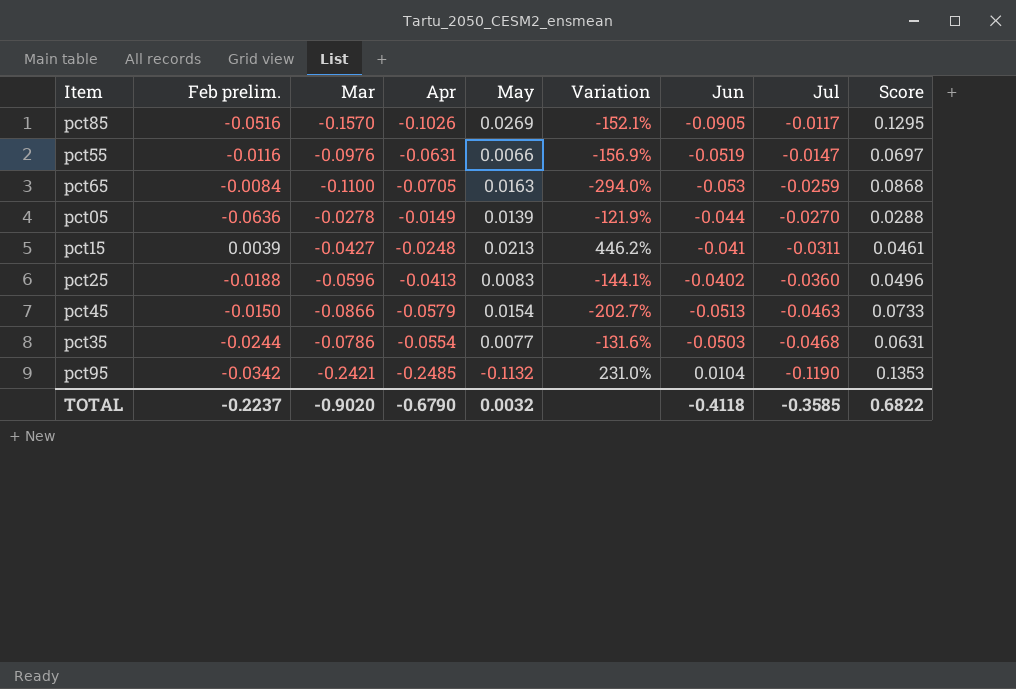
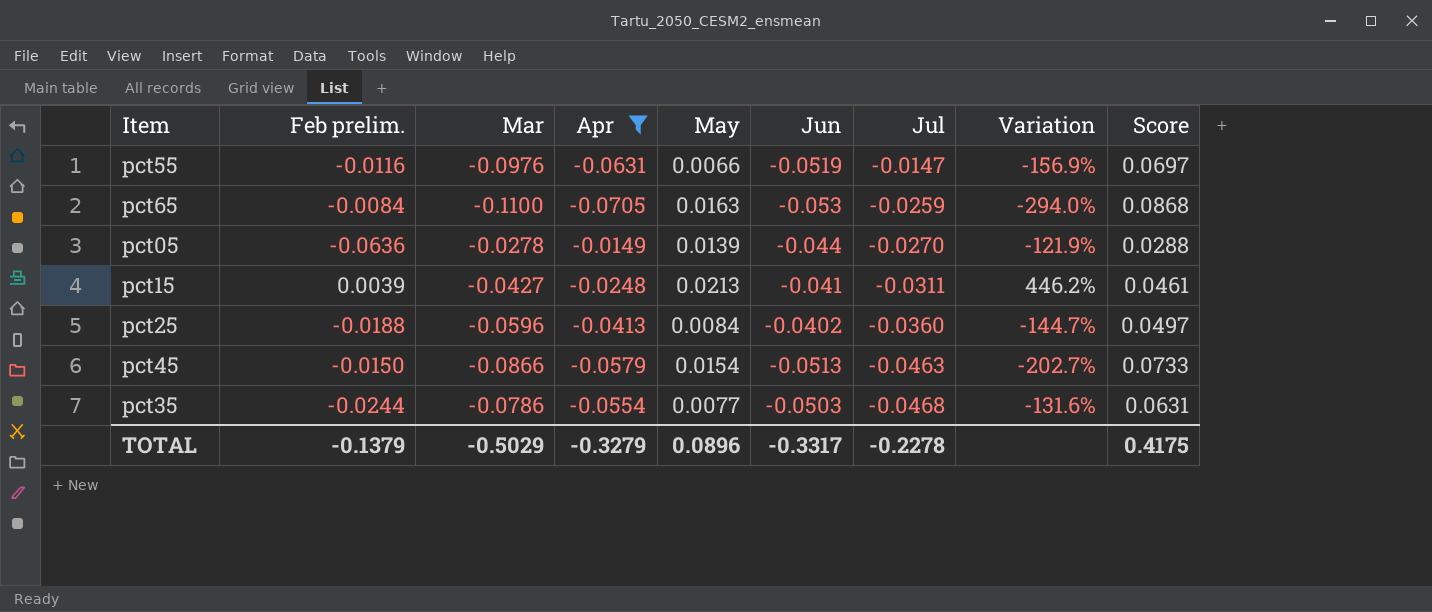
filter: none -> Apr >= -0.0705
column Variation | position: 6 -> 8
pct25 | May: 0.0083 -> 0.0084
pct25 | Variation: -144.1% -> -144.7%
pct25 | Score: 0.0496 -> 0.0497
TOTAL | Feb prelim.: -0.2237 -> -0.1379
TOTAL | Mar: -0.9020 -> -0.5029
TOTAL | Apr: -0.6790 -> -0.3279
TOTAL | May: 0.0032 -> 0.0896
TOTAL | Jun: -0.4118 -> -0.3317
TOTAL | Jul: -0.3585 -> -0.2278
TOTAL | Score: 0.6822 -> 0.4175

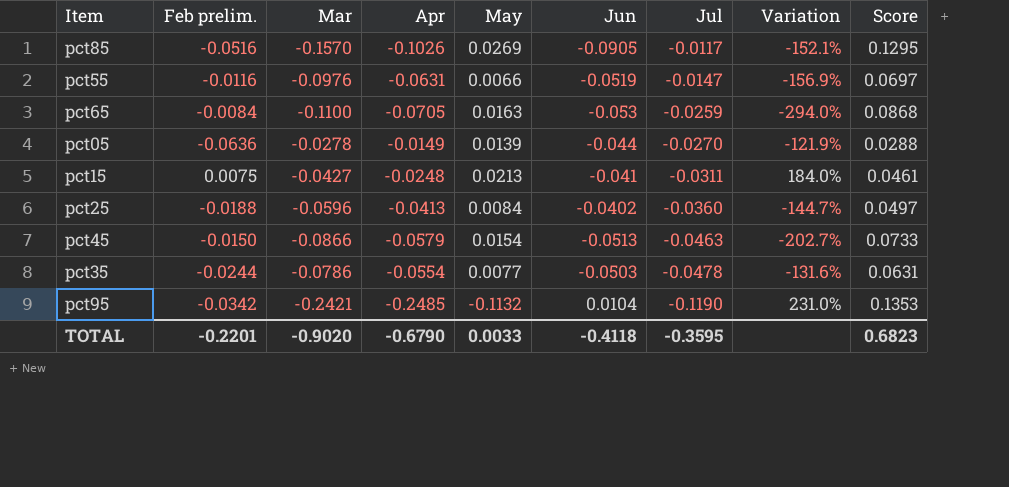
filter: Apr >= -0.0705 -> none
pct15 | Feb prelim.: 0.0039 -> 0.0075
pct15 | Variation: 446.2% -> 184.0%
pct35 | Jul: -0.0468 -> -0.0478
TOTAL | Feb prelim.: -0.1379 -> -0.2201
TOTAL | Mar: -0.5029 -> -0.9020
TOTAL | Apr: -0.3279 -> -0.6790
TOTAL | May: 0.0896 -> 0.0033
TOTAL | Jun: -0.3317 -> -0.4118
TOTAL | Jul: -0.2278 -> -0.3595
TOTAL | Score: 0.4175 -> 0.6823

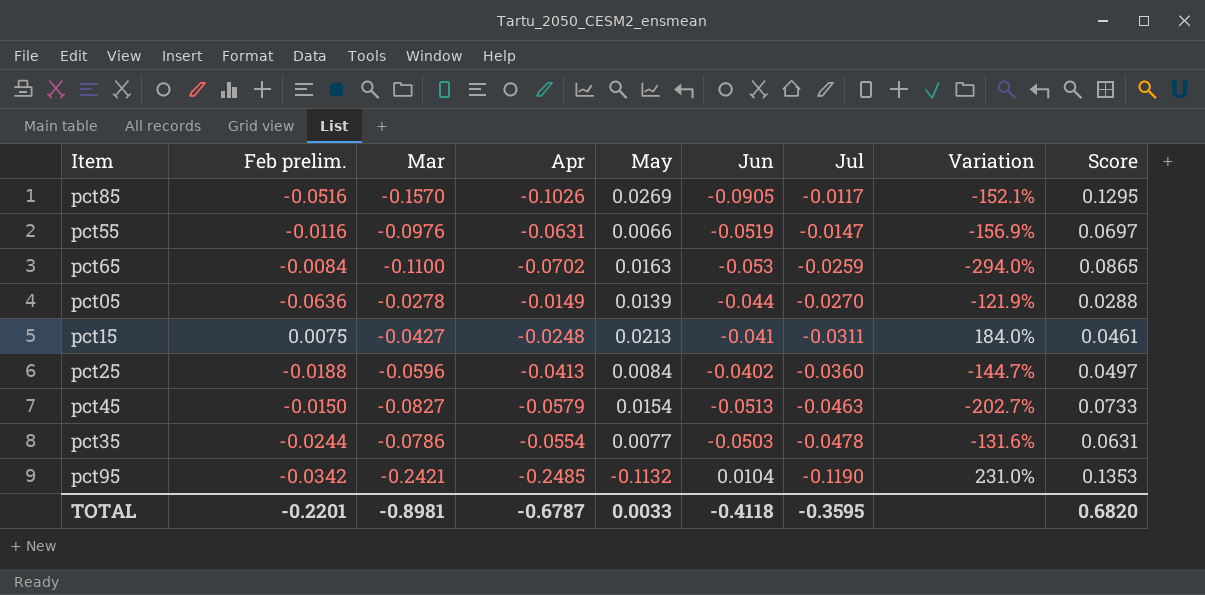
pct65 | Apr: -0.0705 -> -0.0702
pct65 | Score: 0.0868 -> 0.0865
pct45 | Mar: -0.0866 -> -0.0827
TOTAL | Mar: -0.9020 -> -0.8981
TOTAL | Apr: -0.6790 -> -0.6787
TOTAL | Score: 0.6823 -> 0.6820

